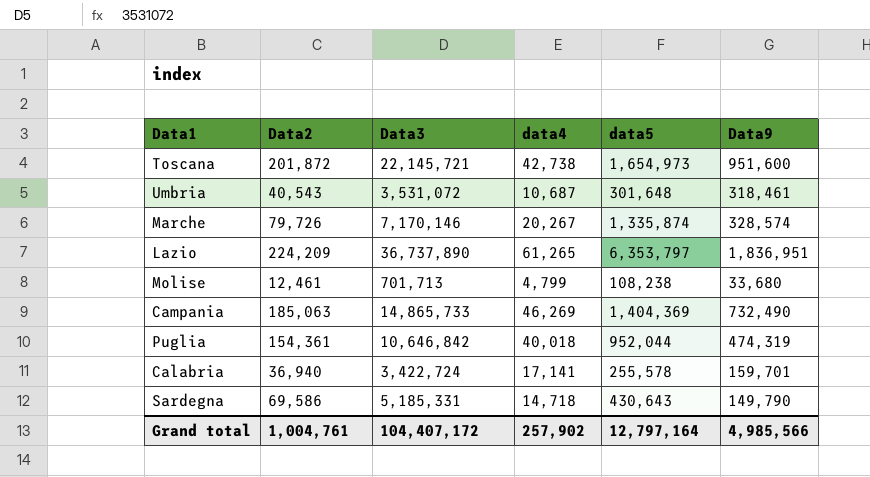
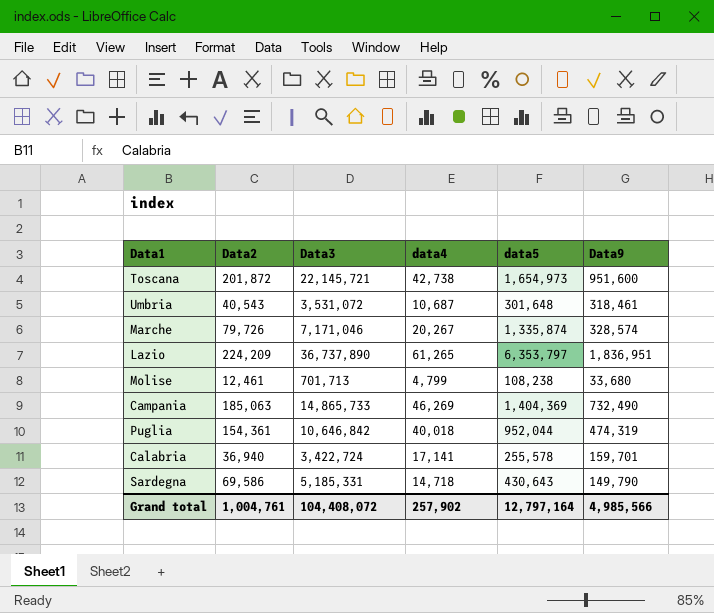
Marche | Data3: 7,170,146 -> 7,171,046
Grand total | Data3: 104,407,172 -> 104,408,072

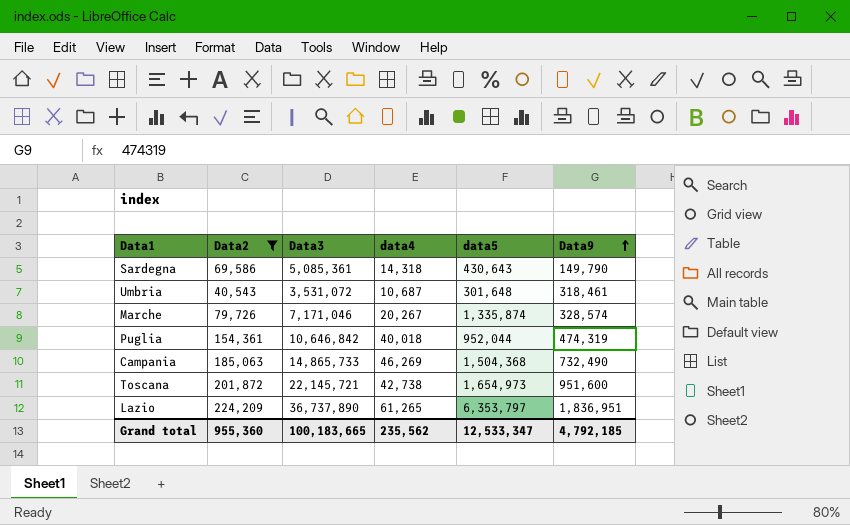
filter: none -> Data2 >= 40,543
row order: none -> Data9 ascending
Sardegna | Data3: 5,185,331 -> 5,085,361
Sardegna | data4: 14,718 -> 14,318
Campania | data5: 1,404,369 -> 1,504,368
Grand total | Data2: 1,004,761 -> 955,360
Grand total | Data3: 104,408,072 -> 100,183,665
Grand total | data4: 257,902 -> 235,562
Grand total | data5: 12,797,164 -> 12,533,347
Grand total | Data9: 4,985,566 -> 4,792,185

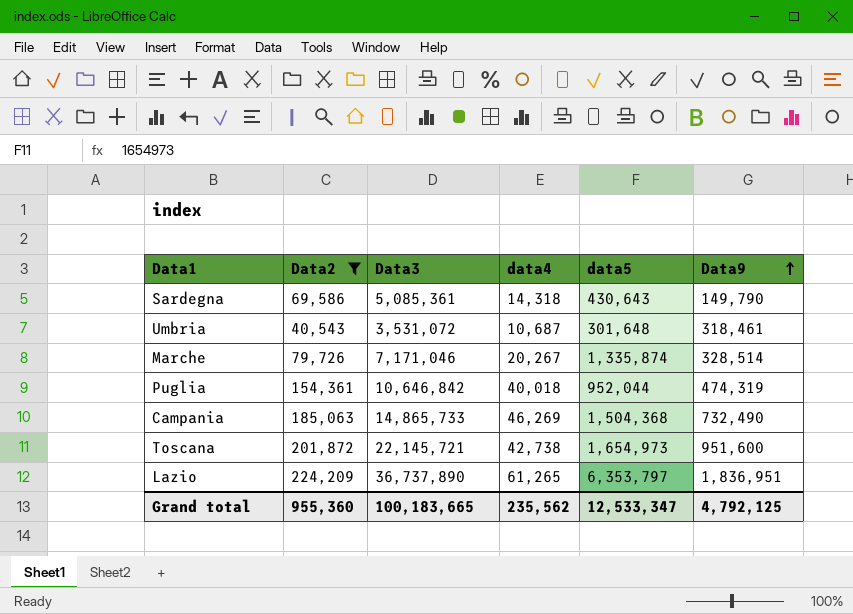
Marche | Data9: 328,574 -> 328,514
Grand total | Data9: 4,792,185 -> 4,792,125

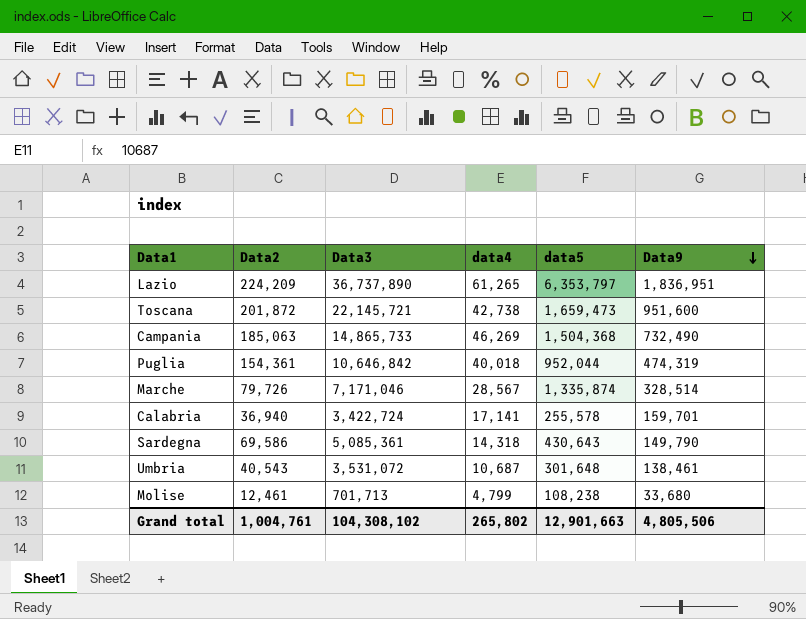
filter: Data2 >= 40,543 -> none
row order: Data9 ascending -> Data9 descending
Toscana | data5: 1,654,973 -> 1,659,473
Marche | data4: 20,267 -> 28,567
Umbria | Data9: 318,461 -> 138,461
Grand total | Data2: 955,360 -> 1,004,761
Grand total | Data3: 100,183,665 -> 104,308,102
Grand total | data4: 235,562 -> 265,802
Grand total | data5: 12,533,347 -> 12,901,663
Grand total | Data9: 4,792,125 -> 4,805,506

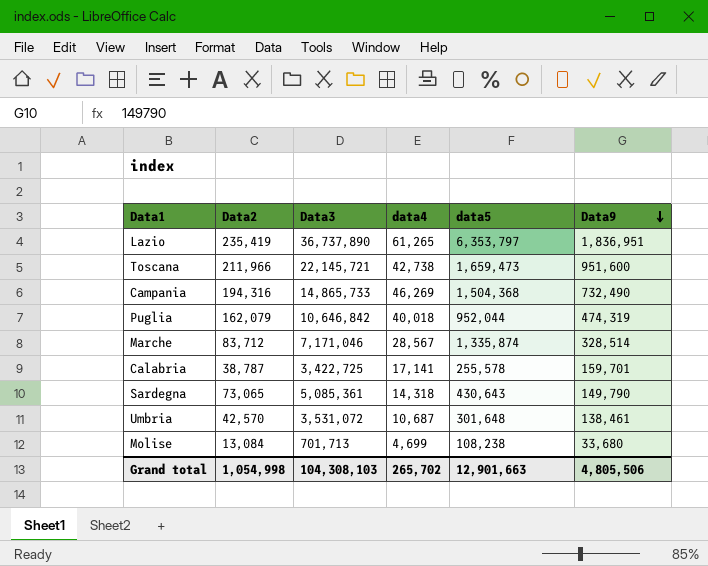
Lazio | Data2: 224,209 -> 235,419
Toscana | Data2: 201,872 -> 211,966
Campania | Data2: 185,063 -> 194,316
Puglia | Data2: 154,361 -> 162,079
Marche | Data2: 79,726 -> 83,712
Calabria | Data2: 36,940 -> 38,787
Calabria | Data3: 3,422,724 -> 3,422,725
Sardegna | Data2: 69,586 -> 73,065
Umbria | Data2: 40,543 -> 42,570
Molise | Data2: 12,461 -> 13,084
Molise | data4: 4,799 -> 4,699
Grand total | Data2: 1,004,761 -> 1,054,998
Grand total | Data3: 104,308,102 -> 104,308,103
Grand total | data4: 265,802 -> 265,702

